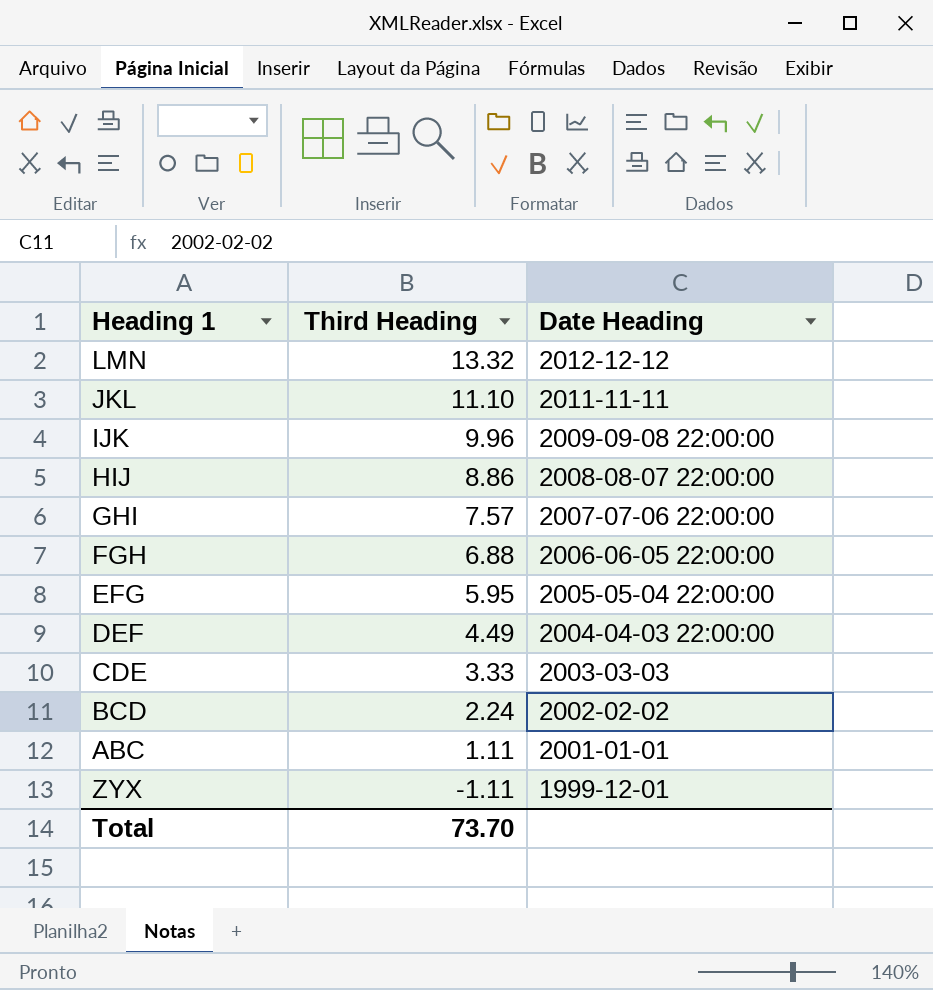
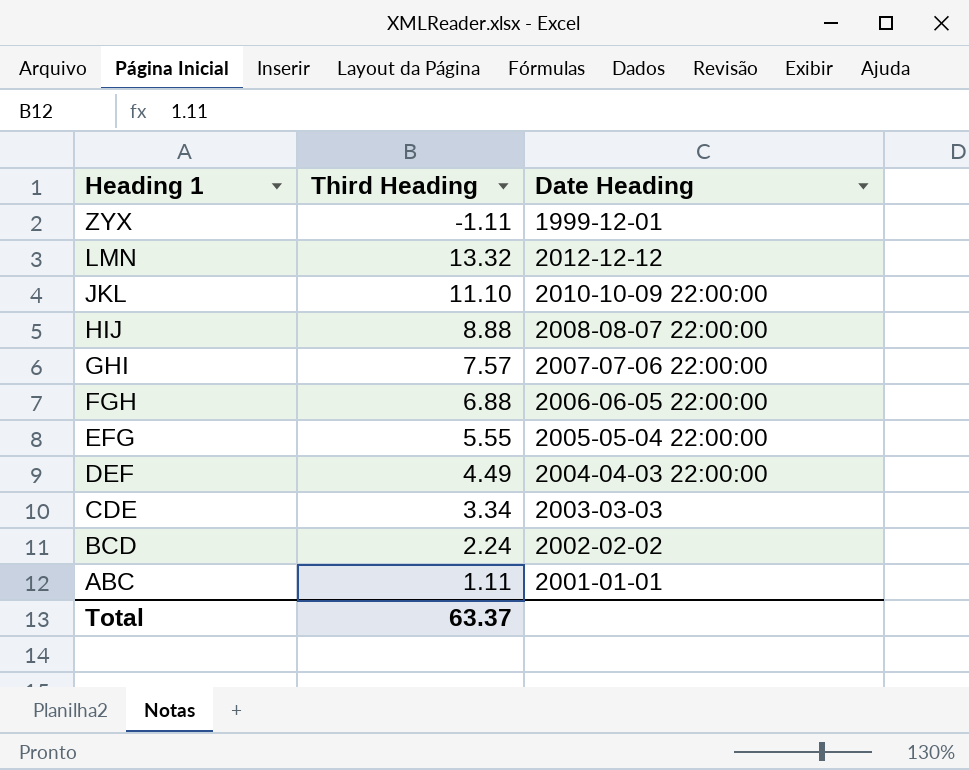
row order: Third Heading descending -> Heading 1 descending
row IJK: 9.96 | 2009-09-08 22:00:00 -> none
JKL | Date Heading: 2011-11-11 -> 2010-10-09 22:00:00
HIJ | Third Heading: 8.86 -> 8.88
EFG | Third Heading: 5.95 -> 5.55
CDE | Third Heading: 3.33 -> 3.34
Total | Third Heading: 73.70 -> 63.37

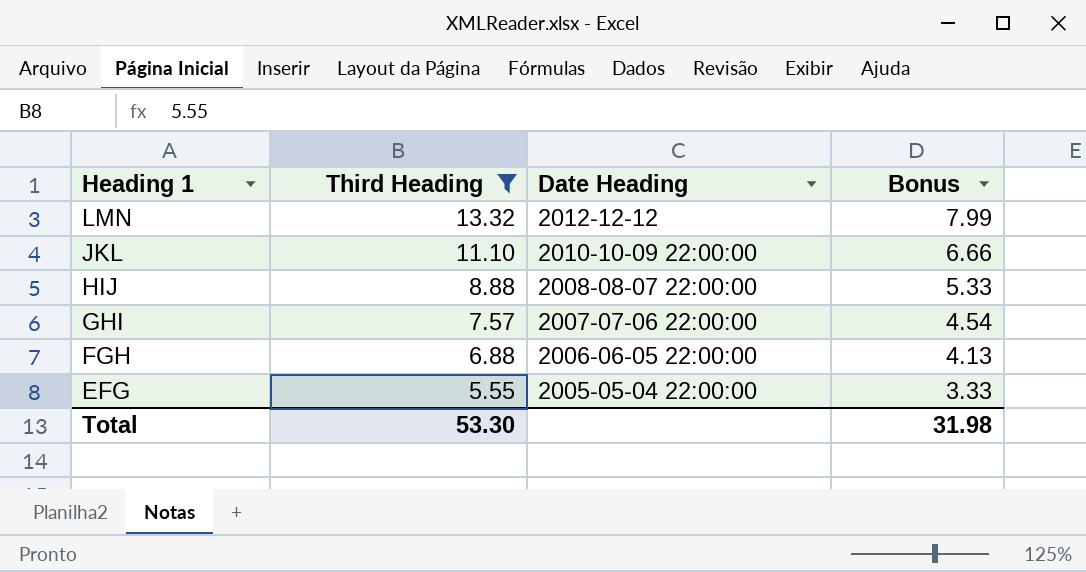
filter: none -> Third Heading >= 5.55
column Bonus | formula: none -> [Third Heading] * 0.6
Total | Third Heading: 63.37 -> 53.30

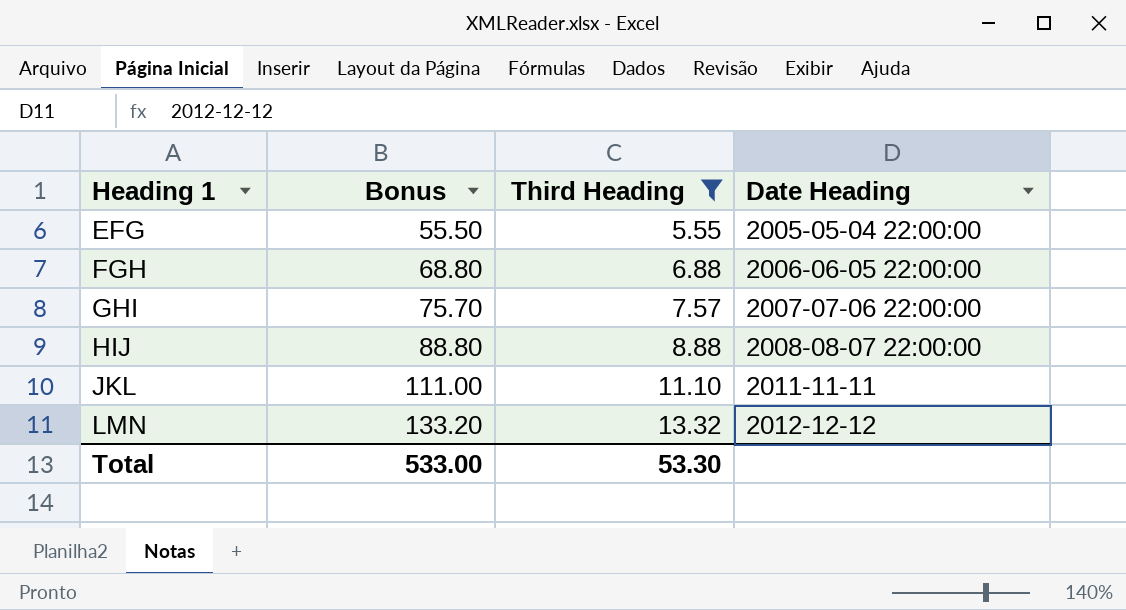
row order: Heading 1 descending -> Heading 1 ascending
column Bonus | formula: [Third Heading] * 0.6 -> [Third Heading] * 10
column Bonus | position: 4 -> 2
JKL | Date Heading: 2010-10-09 22:00:00 -> 2011-11-11
Total | Bonus: 31.98 -> 533.00

